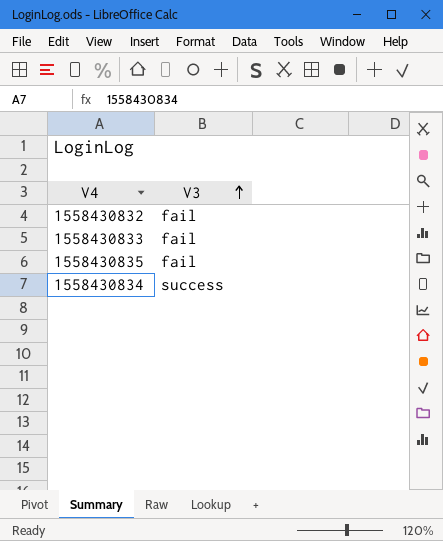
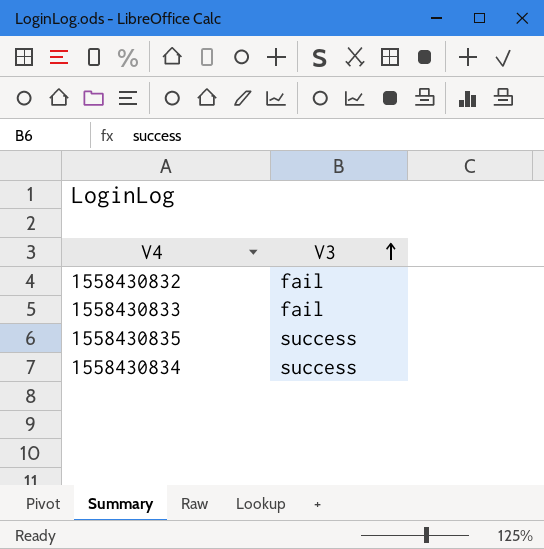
1558430835 | V3: fail -> success

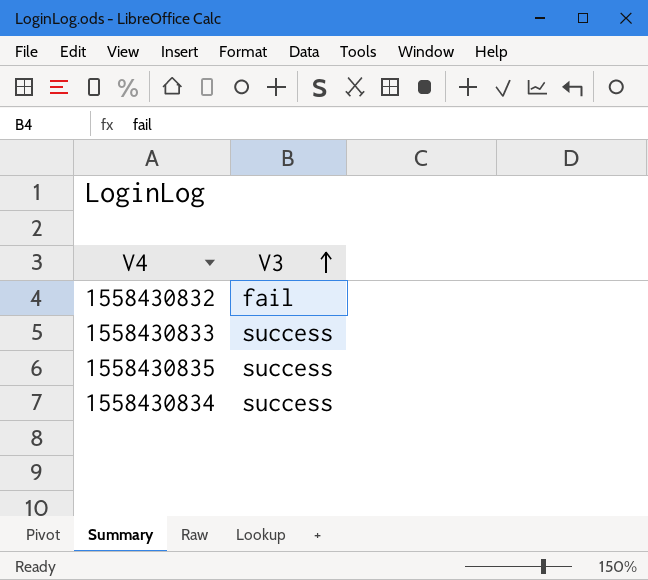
1558430833 | V3: fail -> success

